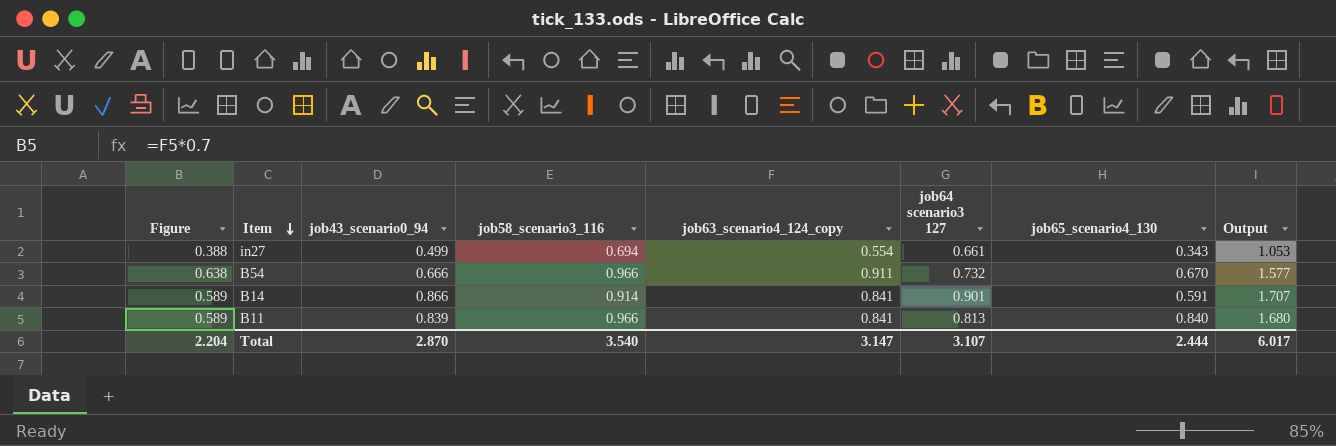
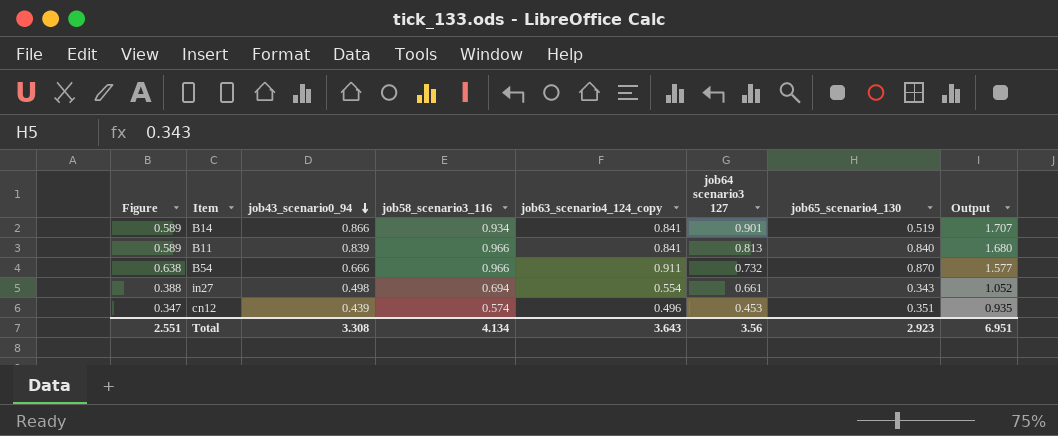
row order: Item descending -> job43_scenario0_94 descending
B14 | job58_scenario3_116: 0.914 -> 0.934
B14 | job65_scenario4_130: 0.591 -> 0.519
B54 | job65_scenario4_130: 0.670 -> 0.870
in27 | job43_scenario0_94: 0.499 -> 0.498
in27 | Output: 1.053 -> 1.052
row cn12: none -> 0.347 | 0.439 | 0.574 | 0.496 | 0.453 | 0.351 | 0.935
Total | Figure: 2.204 -> 2.551
Total | job43_scenario0_94: 2.870 -> 3.308
Total | job58_scenario3_116: 3.540 -> 4.134
Total | job63_scenario4_124_copy: 3.147 -> 3.643
Total | job64 scenario3 127: 3.107 -> 3.56
Total | job65_scenario4_130: 2.444 -> 2.923
Total | Output: 6.017 -> 6.951

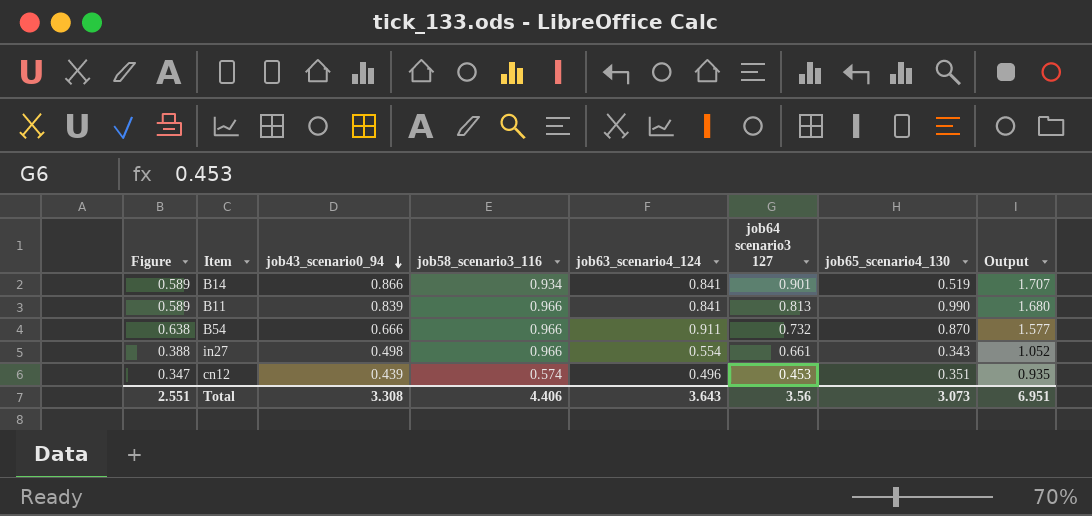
column name: job63_scenario4_124_copy -> job63_scenario4_124
B11 | job65_scenario4_130: 0.840 -> 0.990
in27 | job58_scenario3_116: 0.694 -> 0.966
Total | job58_scenario3_116: 4.134 -> 4.406
Total | job65_scenario4_130: 2.923 -> 3.073

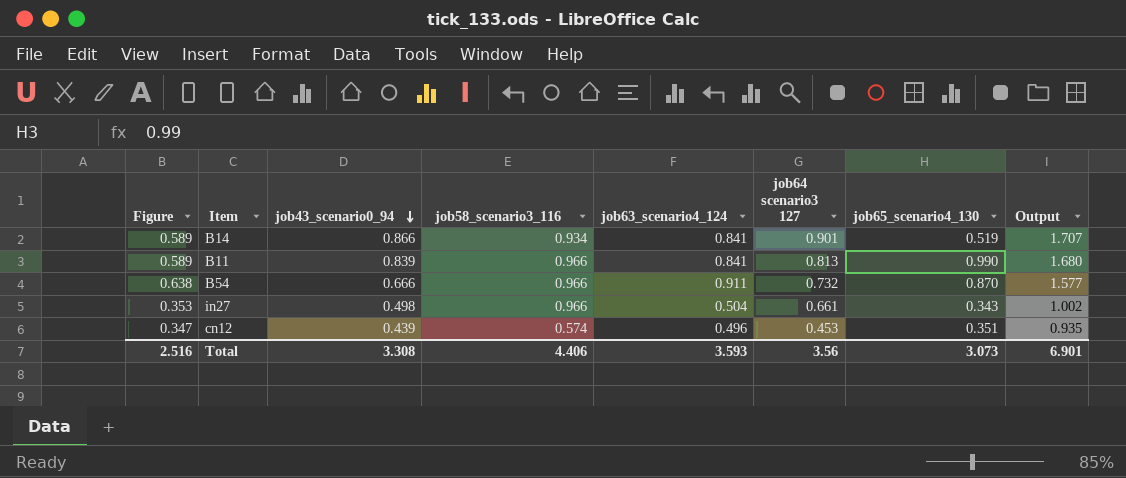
in27 | Figure: 0.388 -> 0.353
in27 | job63_scenario4_124: 0.554 -> 0.504
in27 | Output: 1.052 -> 1.002
Total | Figure: 2.551 -> 2.516
Total | job63_scenario4_124: 3.643 -> 3.593
Total | Output: 6.951 -> 6.901

